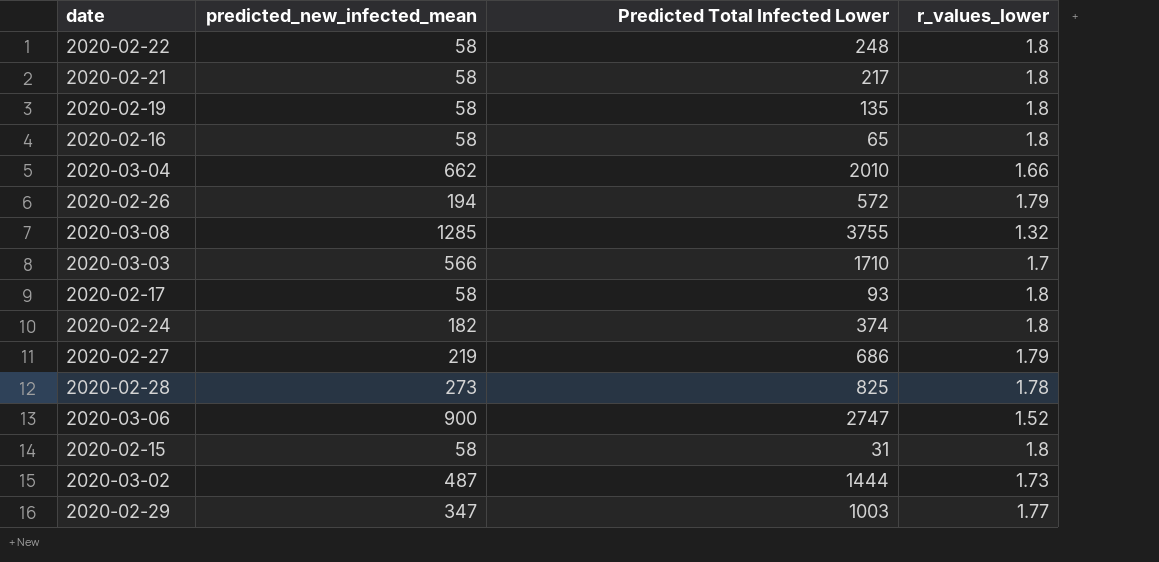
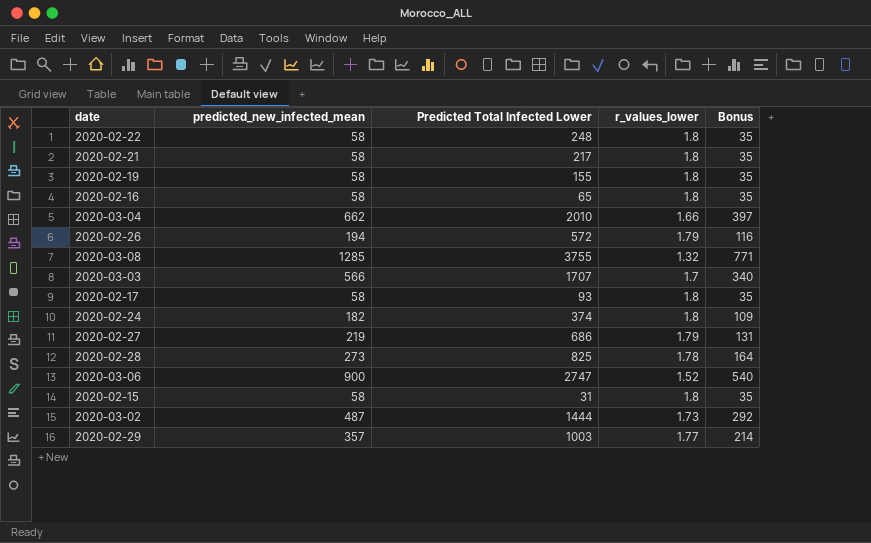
column Bonus | formula: none -> [predicted_new_infected_mean] * 0.6
2020-02-19 | Predicted Total Infected Lower: 135 -> 155
2020-03-03 | Predicted Total Infected Lower: 1710 -> 1707
2020-02-29 | predicted_new_infected_mean: 347 -> 357

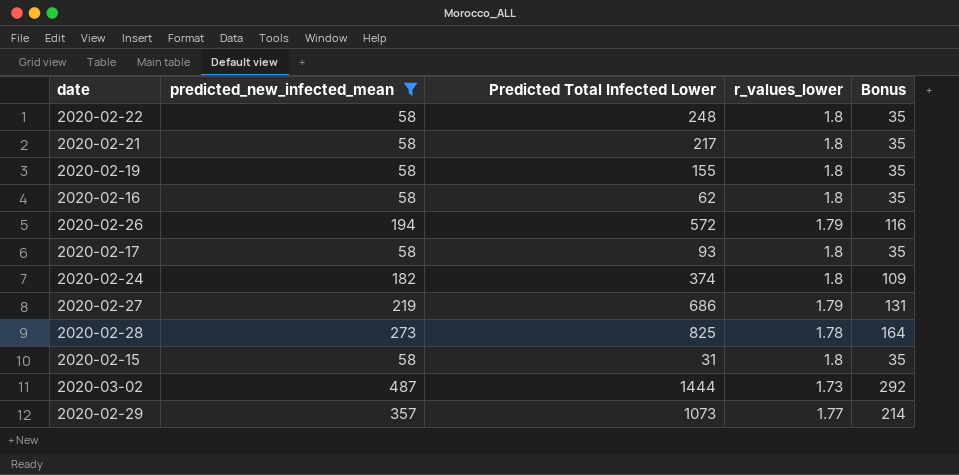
filter: none -> predicted_new_infected_mean <= 487
2020-02-16 | Predicted Total Infected Lower: 65 -> 62
2020-02-29 | Predicted Total Infected Lower: 1003 -> 1073

